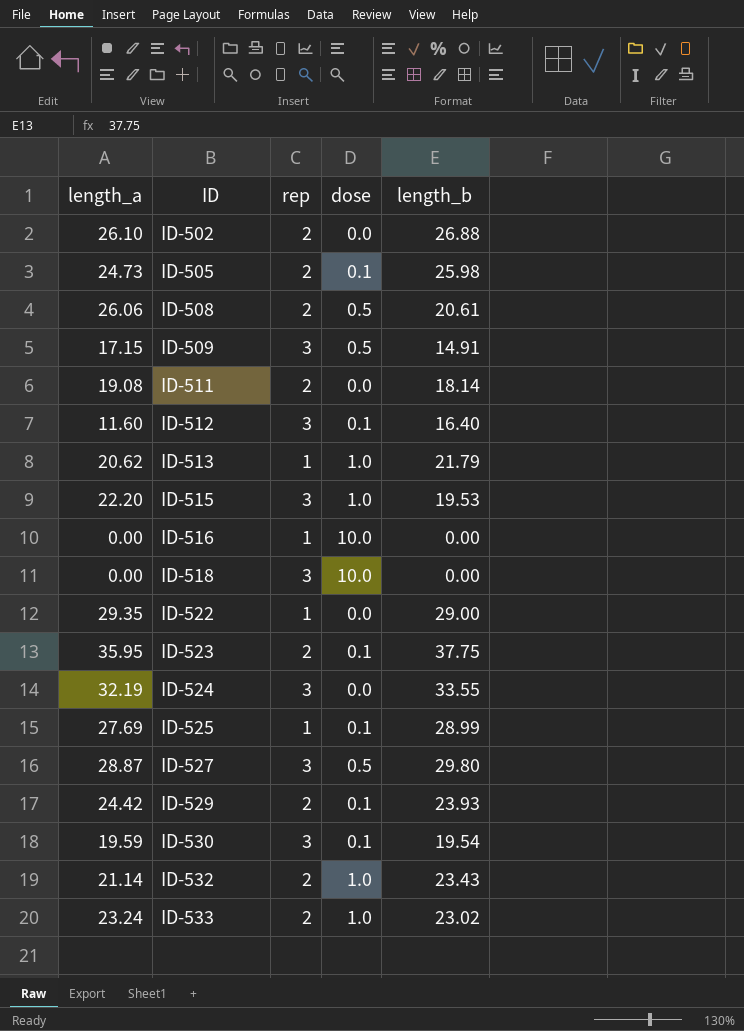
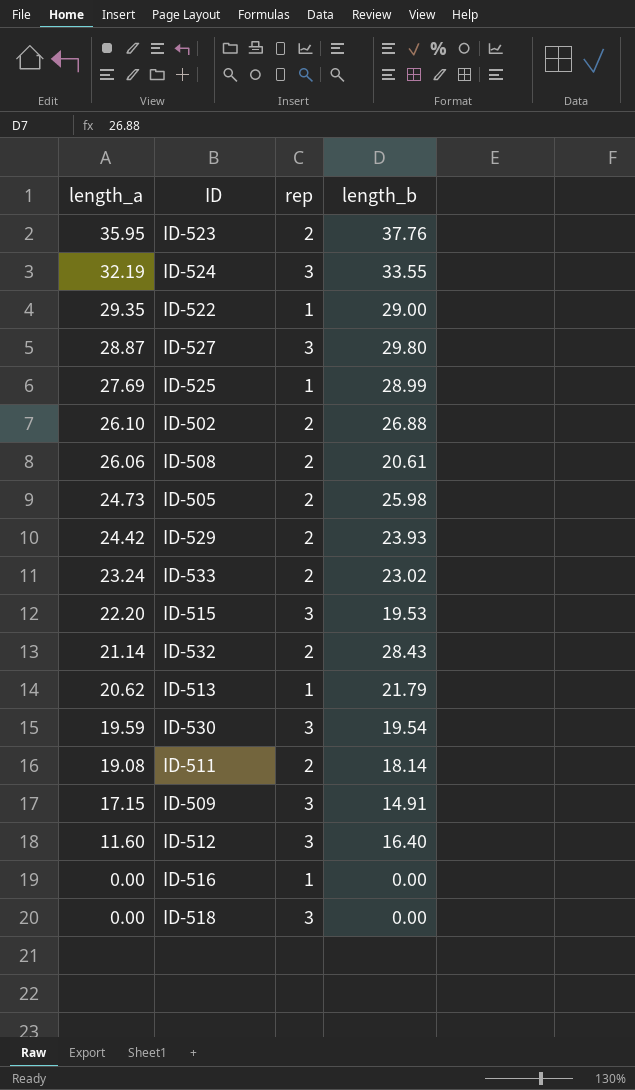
row order: ID ascending -> length_a descending
column dose | position: 4 -> none
ID-523 | length_b: 37.75 -> 37.76
ID-532 | length_b: 23.43 -> 28.43

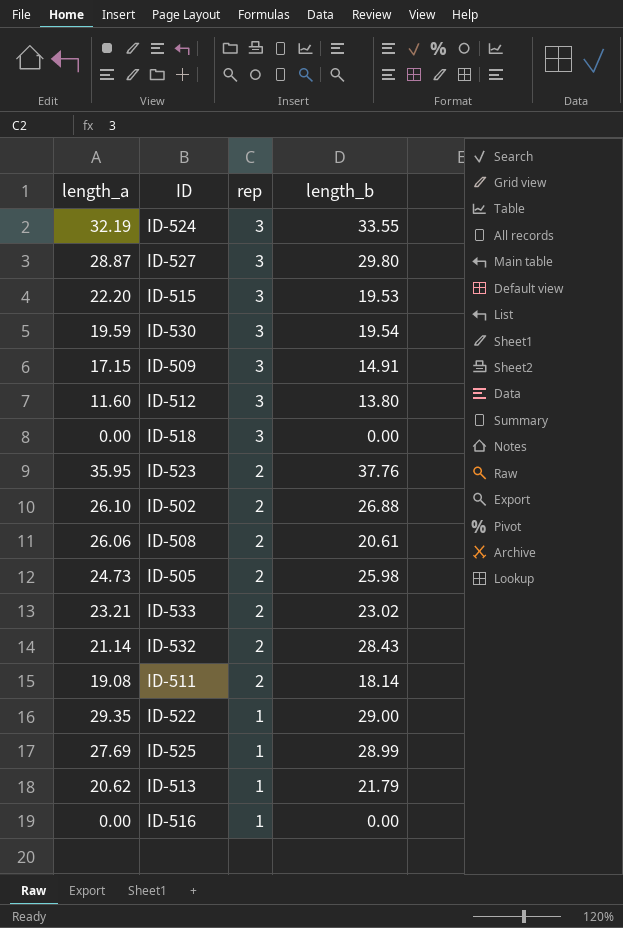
row order: length_a descending -> rep descending
row ID-529: 24.42 | 2 | 23.93 -> none
ID-512 | length_b: 16.40 -> 13.80
ID-533 | length_a: 23.24 -> 23.21

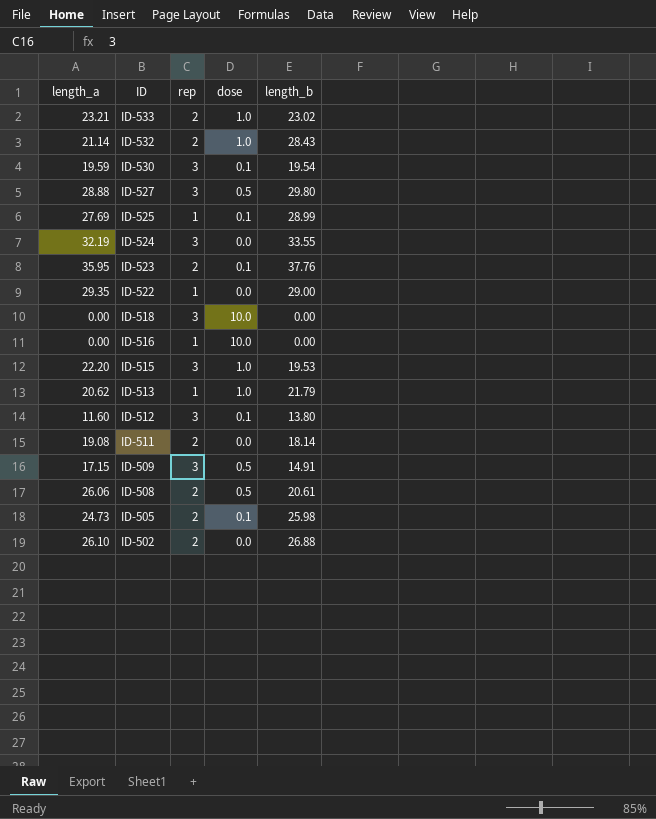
row order: rep descending -> ID descending
column dose | position: none -> 4
ID-527 | length_a: 28.87 -> 28.88

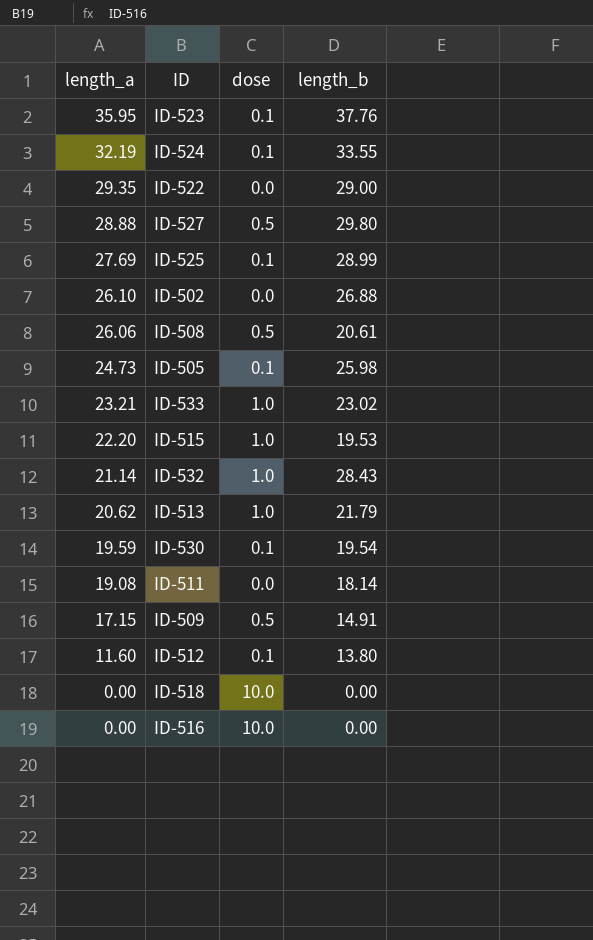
row order: ID descending -> length_a descending
column rep | position: 3 -> none
ID-524 | dose: 0.0 -> 0.1

